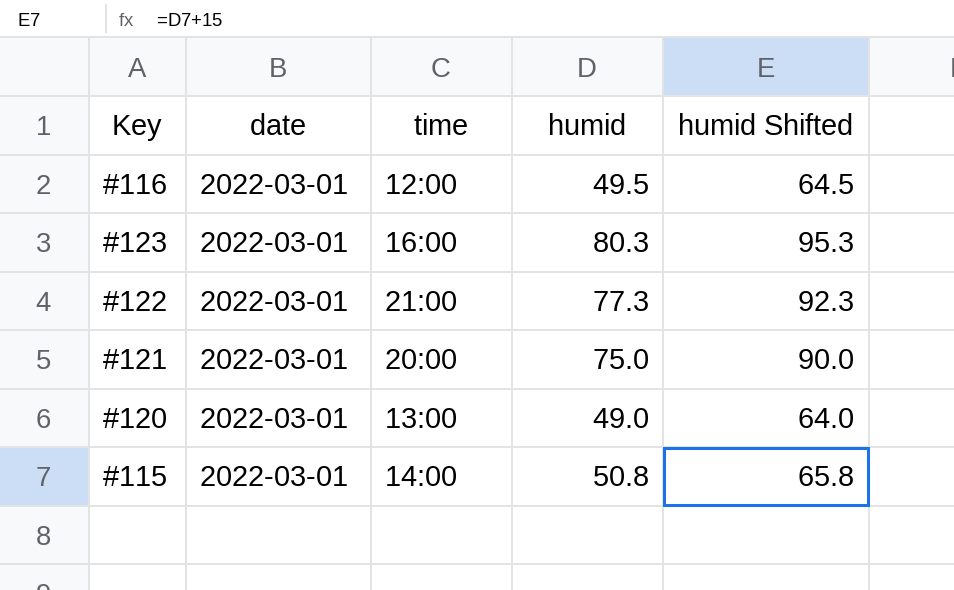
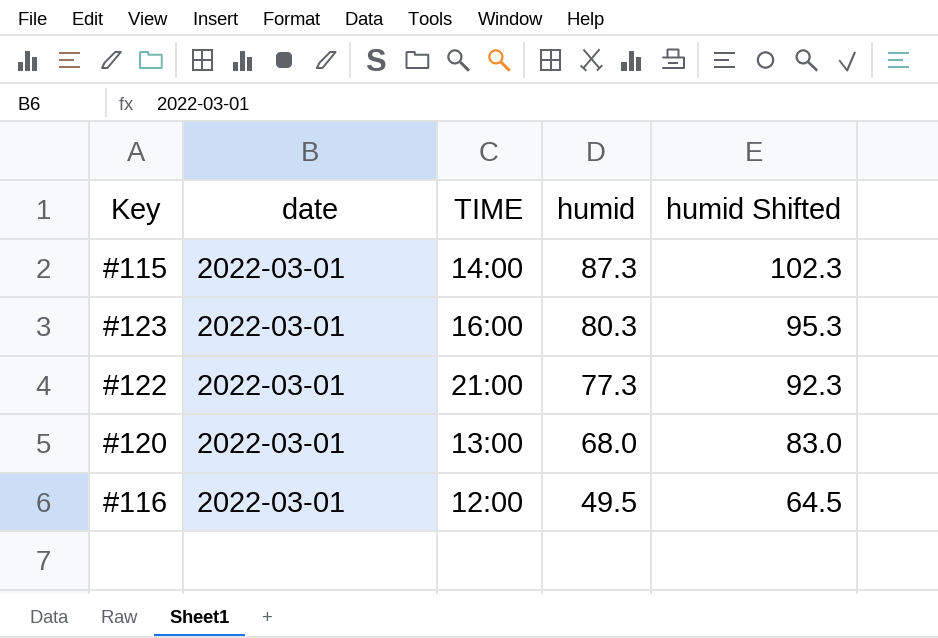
row order: none -> humid descending
column name: time -> TIME
row #121: 2022-03-01 | 20:00 | 75.0 | 90.0 -> none
#115 | humid: 50.8 -> 87.3
#115 | humid Shifted: 65.8 -> 102.3
#120 | humid: 49.0 -> 68.0
#120 | humid Shifted: 64.0 -> 83.0

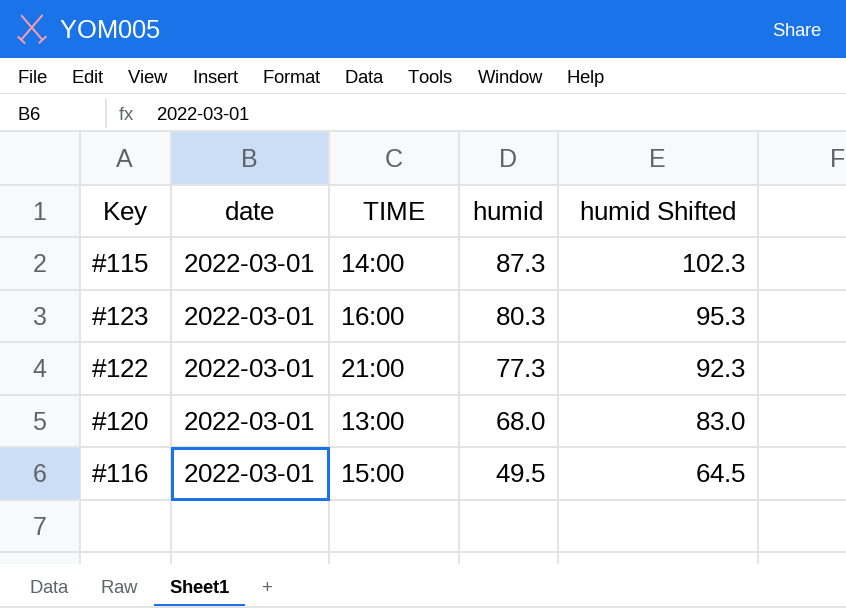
#116 | TIME: 12:00 -> 15:00

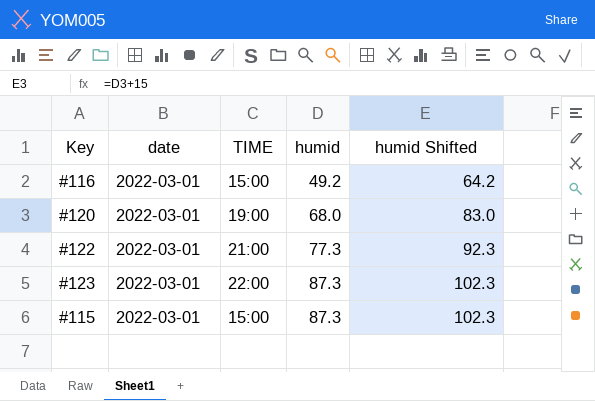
row order: humid descending -> humid ascending
#116 | humid: 49.5 -> 49.2
#116 | humid Shifted: 64.5 -> 64.2
#120 | TIME: 13:00 -> 19:00
#123 | TIME: 16:00 -> 22:00
#123 | humid: 80.3 -> 87.3
#123 | humid Shifted: 95.3 -> 102.3
#115 | TIME: 14:00 -> 15:00

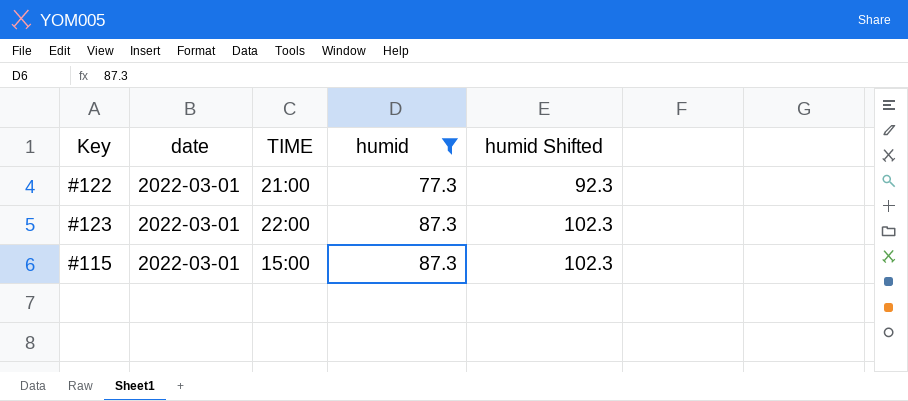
filter: none -> humid >= 77.3

